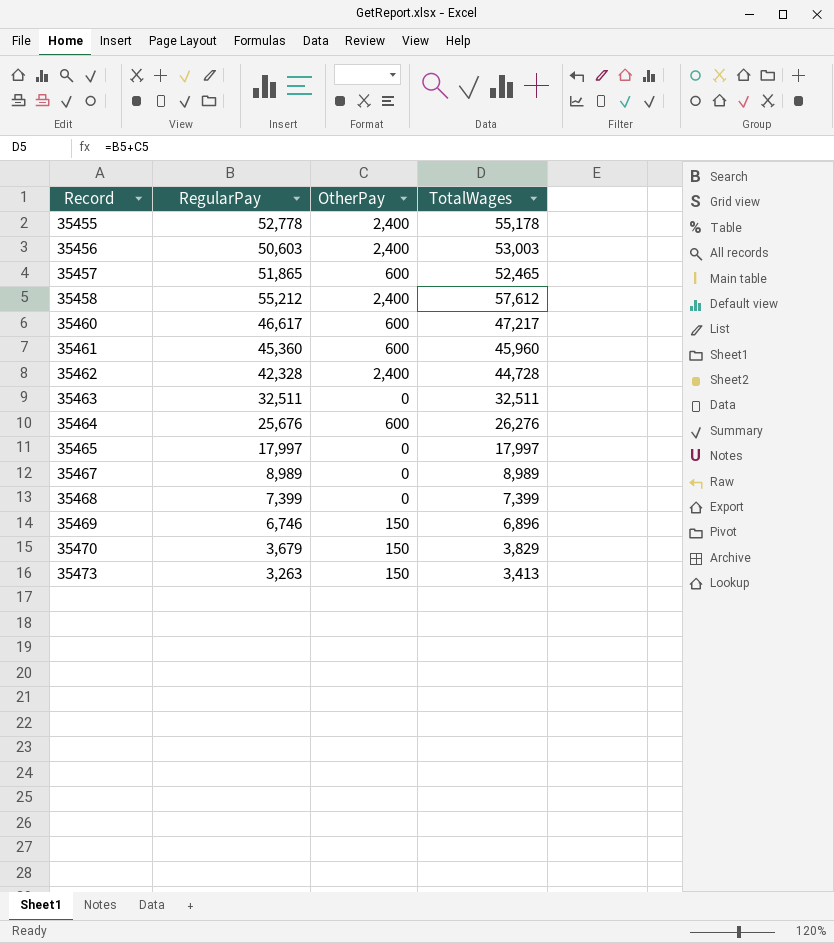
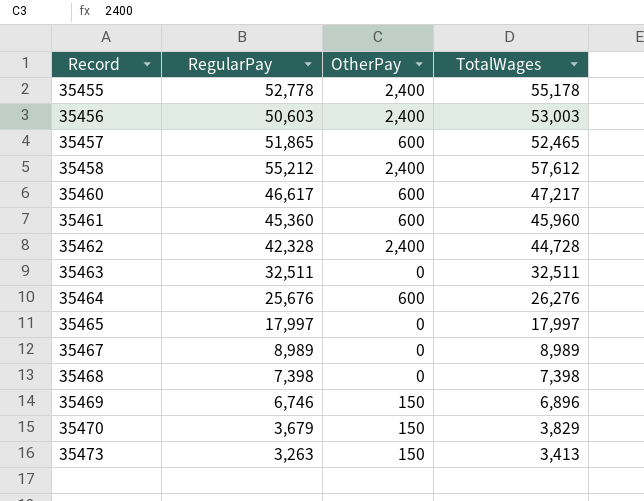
35468 | RegularPay: 7,399 -> 7,398
35468 | TotalWages: 7,399 -> 7,398

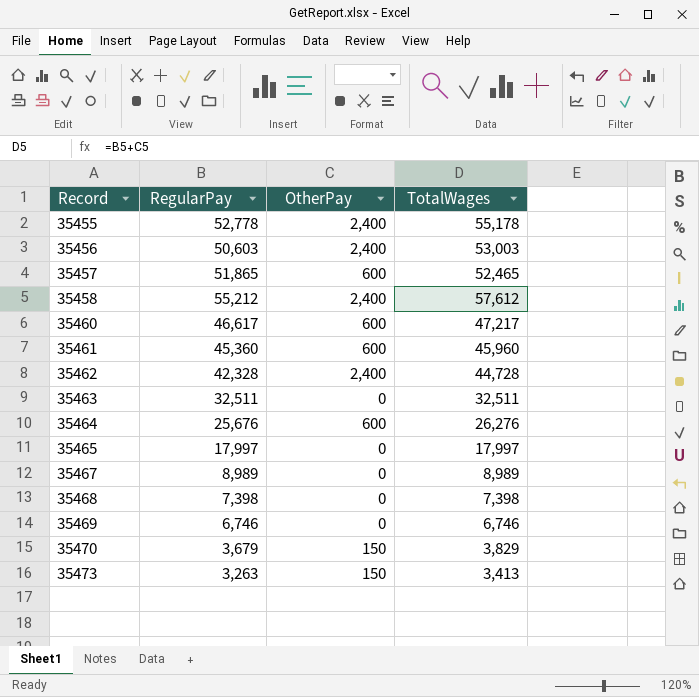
35469 | OtherPay: 150 -> 0
35469 | TotalWages: 6,896 -> 6,746

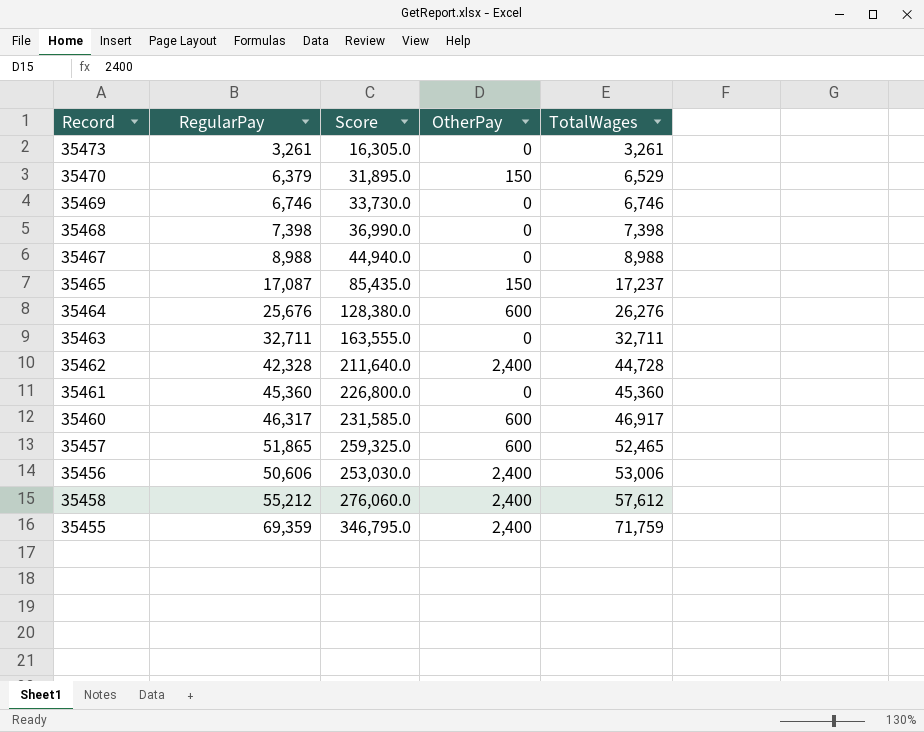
row order: Record ascending -> TotalWages ascending
column Score | formula: none -> [RegularPay] * 5
35473 | RegularPay: 3,263 -> 3,261
35473 | OtherPay: 150 -> 0
35473 | TotalWages: 3,413 -> 3,261
35470 | RegularPay: 3,679 -> 6,379
35470 | TotalWages: 3,829 -> 6,529
35467 | RegularPay: 8,989 -> 8,988
35467 | TotalWages: 8,989 -> 8,988
35465 | RegularPay: 17,997 -> 17,087
35465 | OtherPay: 0 -> 150
35465 | TotalWages: 17,997 -> 17,237
35463 | RegularPay: 32,511 -> 32,711
35463 | TotalWages: 32,511 -> 32,711
35461 | OtherPay: 600 -> 0
35461 | TotalWages: 45,960 -> 45,360
35460 | RegularPay: 46,617 -> 46,317
35460 | TotalWages: 47,217 -> 46,917
35456 | RegularPay: 50,603 -> 50,606
35456 | TotalWages: 53,003 -> 53,006
35455 | RegularPay: 52,778 -> 69,359
35455 | TotalWages: 55,178 -> 71,759

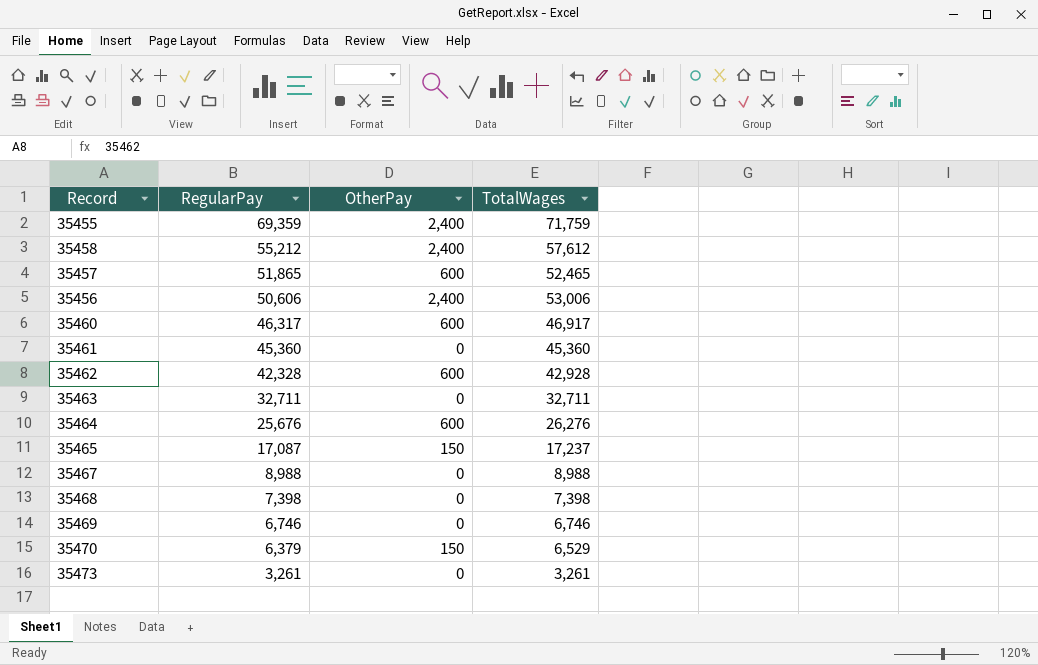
row order: TotalWages ascending -> RegularPay descending
column Score | formula: [RegularPay] * 5 -> none
35462 | OtherPay: 2,400 -> 600
35462 | TotalWages: 44,728 -> 42,928

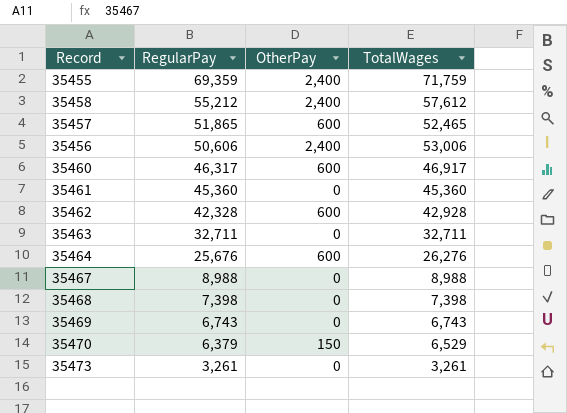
row 35465: 17,087 | 150 | 17,237 -> none
35469 | RegularPay: 6,746 -> 6,743
35469 | TotalWages: 6,746 -> 6,743

